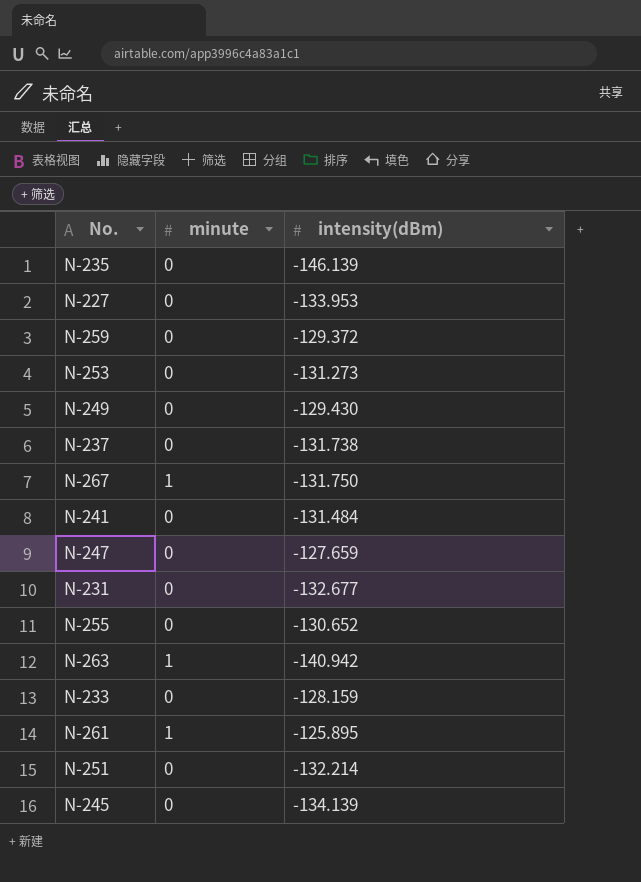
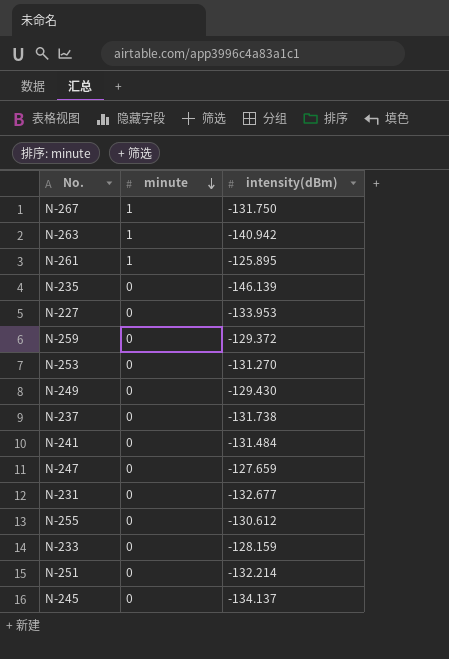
row order: none -> minute descending
N-253 | intensity(dBm): -131.273 -> -131.270
N-255 | intensity(dBm): -130.652 -> -130.612
N-245 | intensity(dBm): -134.139 -> -134.137

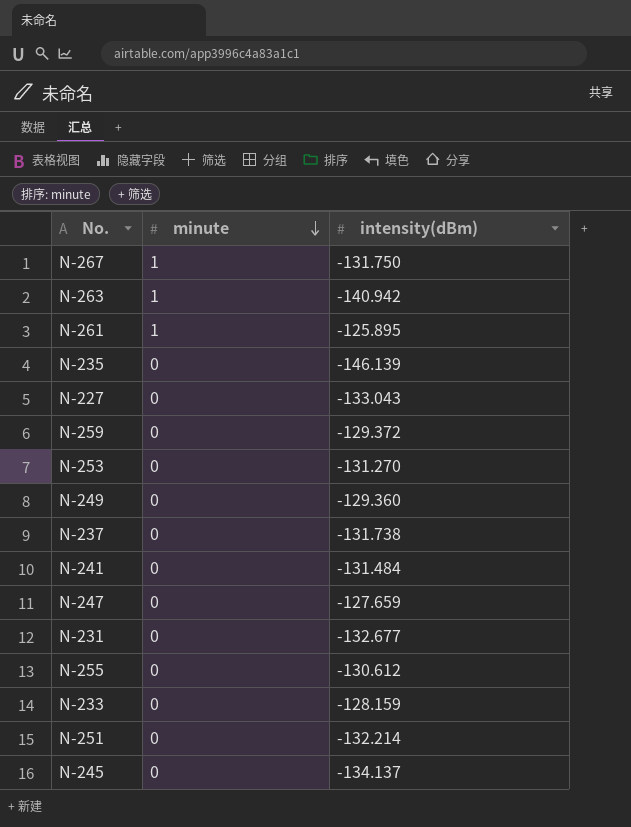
N-227 | intensity(dBm): -133.953 -> -133.043
N-249 | intensity(dBm): -129.430 -> -129.360

